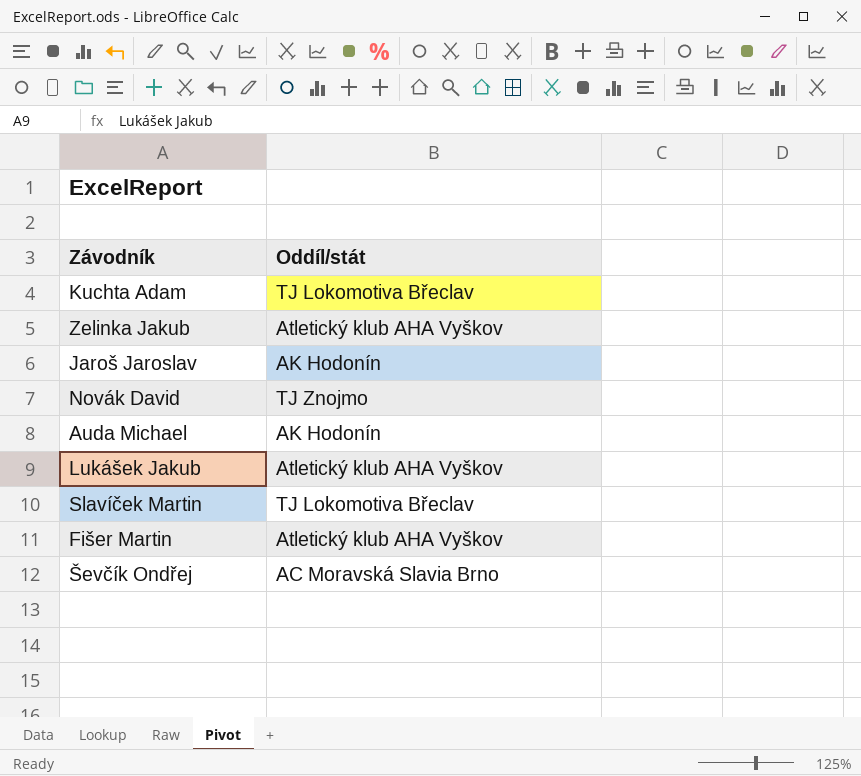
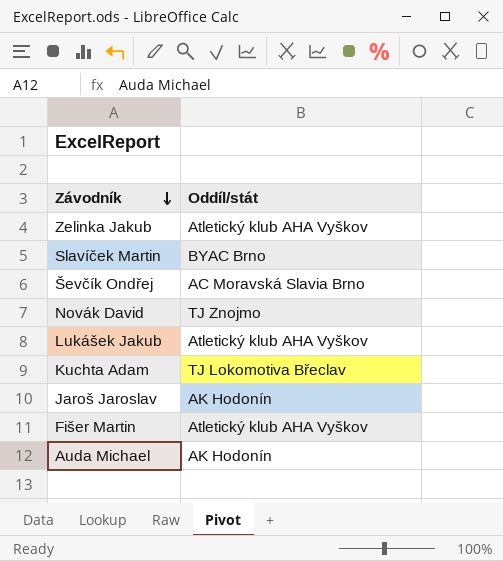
row order: none -> Závodník descending
Slavíček Martin | Oddíl/stát: TJ Lokomotiva Břeclav -> BYAC Brno

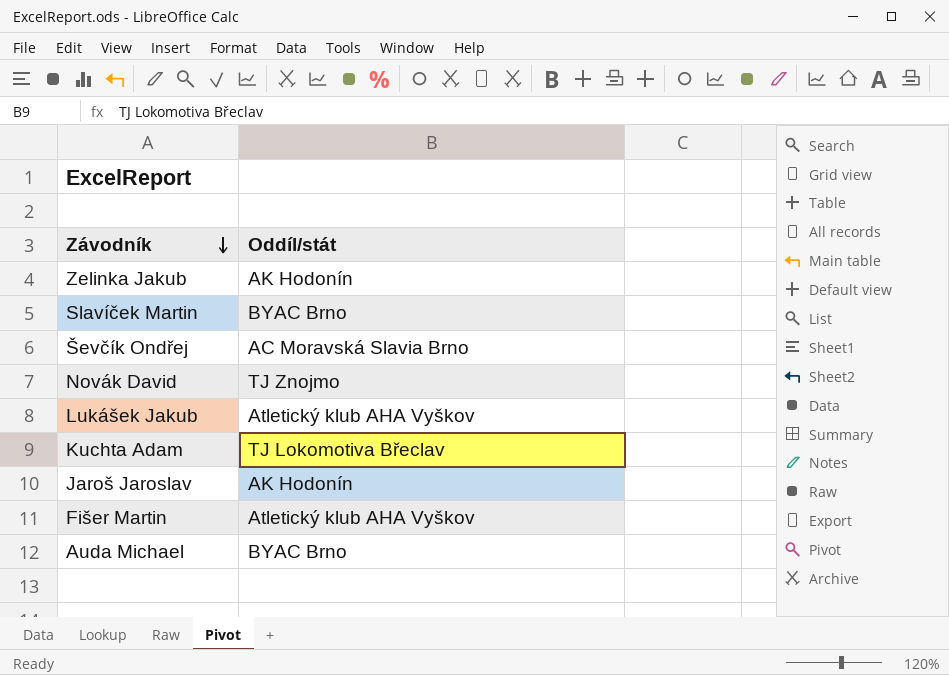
Zelinka Jakub | Oddíl/stát: Atletický klub AHA Vyškov -> AK Hodonín
Auda Michael | Oddíl/stát: AK Hodonín -> BYAC Brno

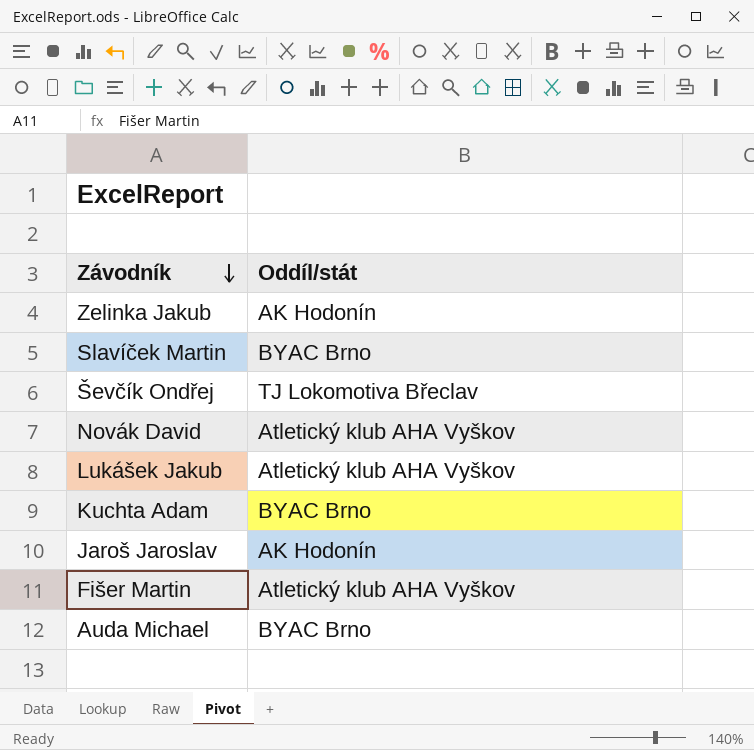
Ševčík Ondřej | Oddíl/stát: AC Moravská Slavia Brno -> TJ Lokomotiva Břeclav
Novák David | Oddíl/stát: TJ Znojmo -> Atletický klub AHA Vyškov
Kuchta Adam | Oddíl/stát: TJ Lokomotiva Břeclav -> BYAC Brno

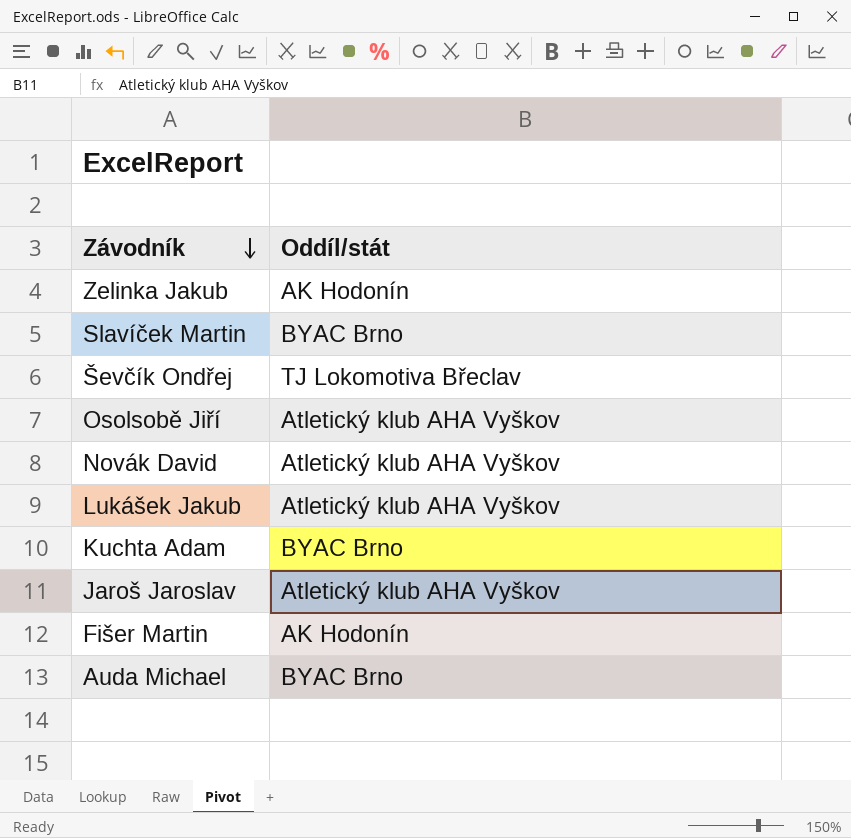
row Osolsobě Jiří: none -> Atletický klub AHA Vyškov
Jaroš Jaroslav | Oddíl/stát: AK Hodonín -> Atletický klub AHA Vyškov
Fišer Martin | Oddíl/stát: Atletický klub AHA Vyškov -> AK Hodonín

